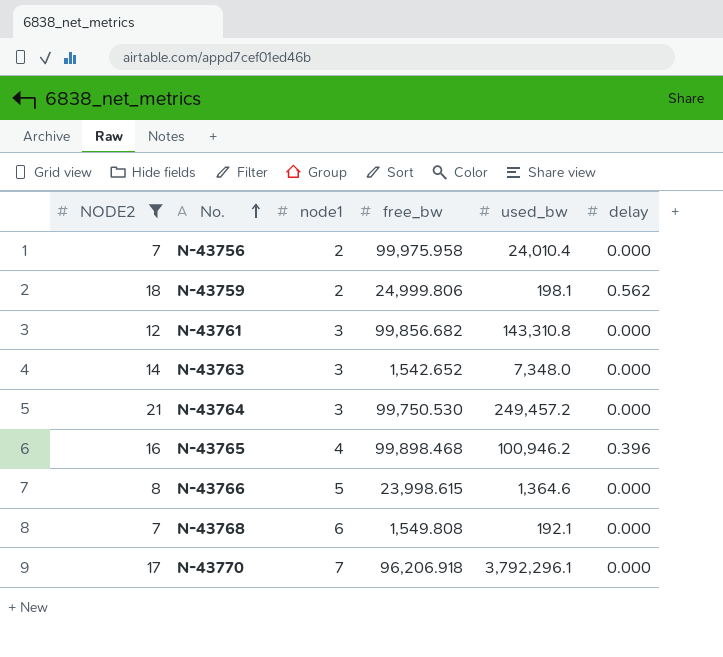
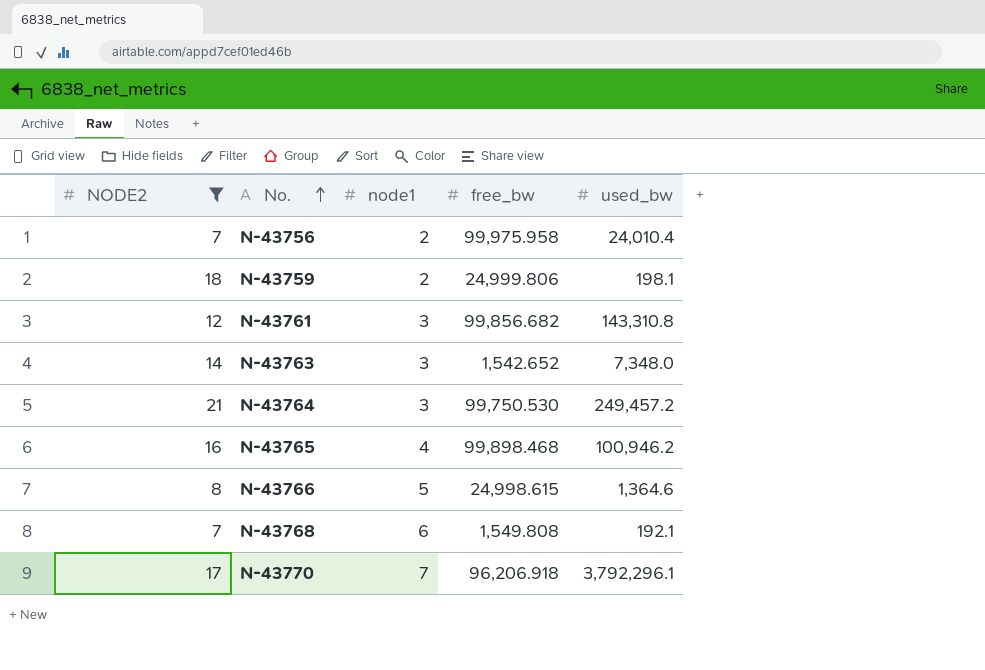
column delay | position: 6 -> none
N-43766 | free_bw: 23,998.615 -> 24,998.615

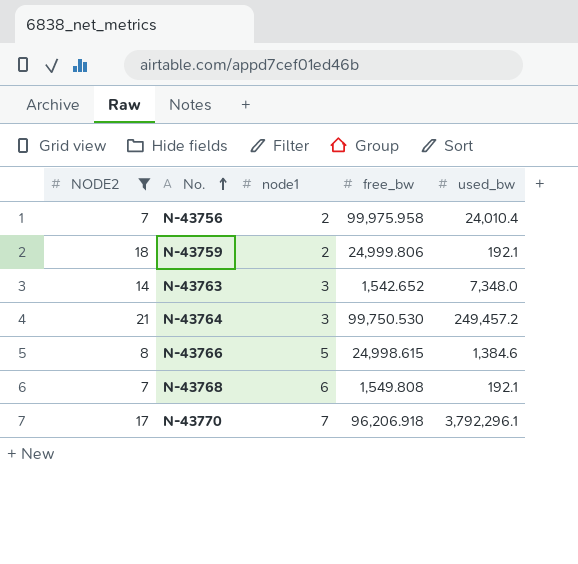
row N-43761: 12 | 3 | 99,856.682 | 143,310.8 -> none
row N-43765: 16 | 4 | 99,898.468 | 100,946.2 -> none
N-43759 | used_bw: 198.1 -> 192.1
N-43766 | used_bw: 1,364.6 -> 1,384.6

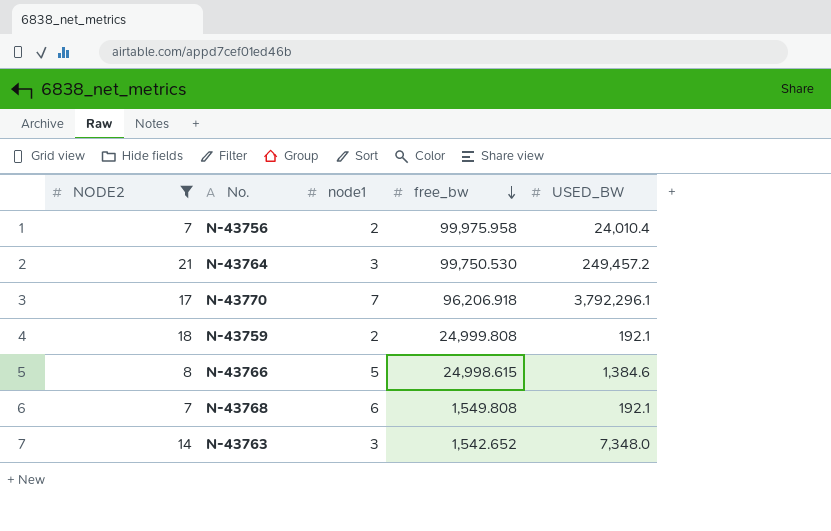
row order: No. ascending -> free_bw descending
column name: used_bw -> USED_BW
N-43759 | free_bw: 24,999.806 -> 24,999.808

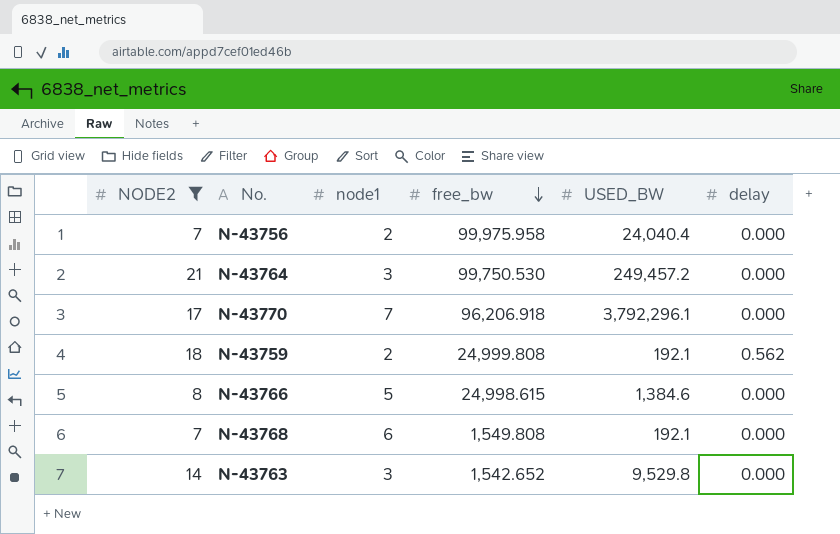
column delay | position: none -> 6
N-43756 | USED_BW: 24,010.4 -> 24,040.4
N-43763 | USED_BW: 7,348.0 -> 9,529.8

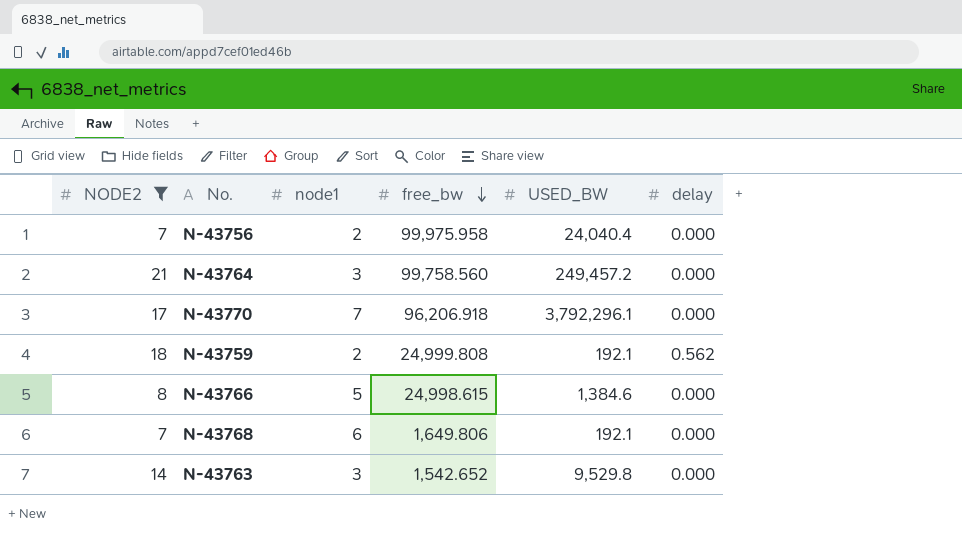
N-43764 | free_bw: 99,750.530 -> 99,758.560
N-43768 | free_bw: 1,549.808 -> 1,649.806

